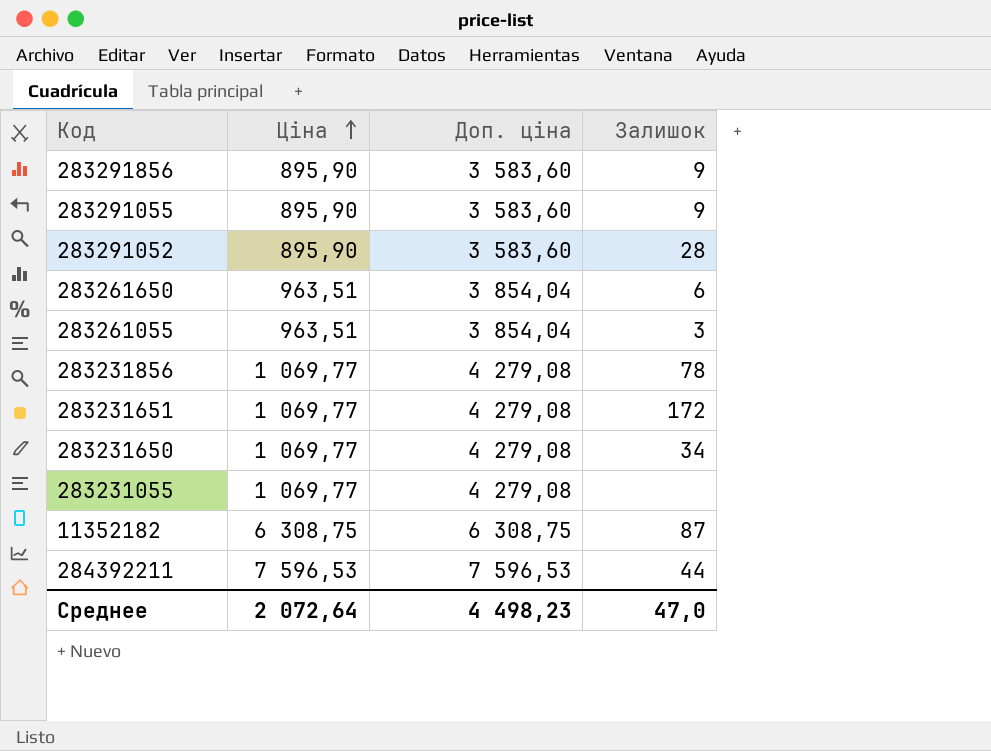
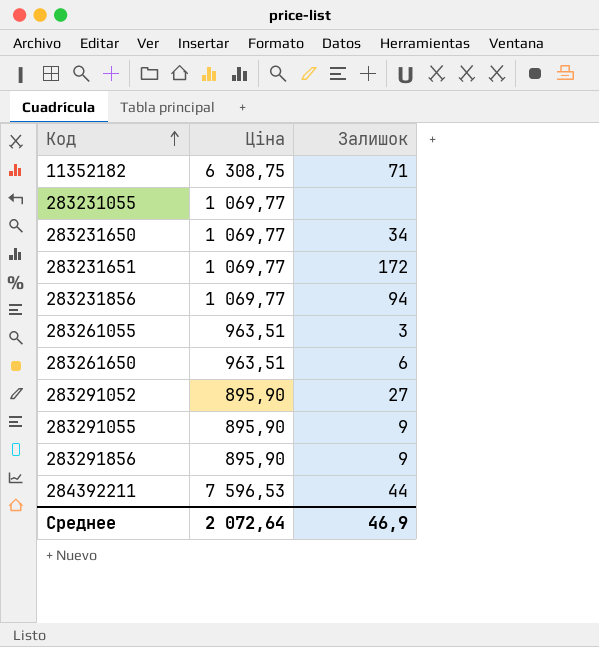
row order: Ціна ascending -> Код ascending
column Доп. ціна | position: 3 -> none
11352182 | Залишок: 87 -> 71
283231856 | Залишок: 78 -> 94
283291052 | Залишок: 28 -> 27
Среднее | Залишок: 47,0 -> 46,9

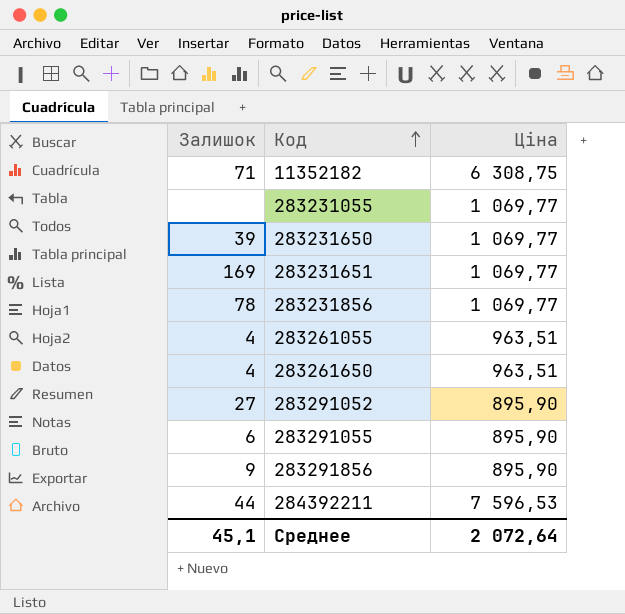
column Залишок | position: 3 -> 1
283231650 | Залишок: 34 -> 39
283231651 | Залишок: 172 -> 169
283231856 | Залишок: 94 -> 78
283261055 | Залишок: 3 -> 4
283261650 | Залишок: 6 -> 4
283291055 | Залишок: 9 -> 6
Среднее | Залишок: 46,9 -> 45,1

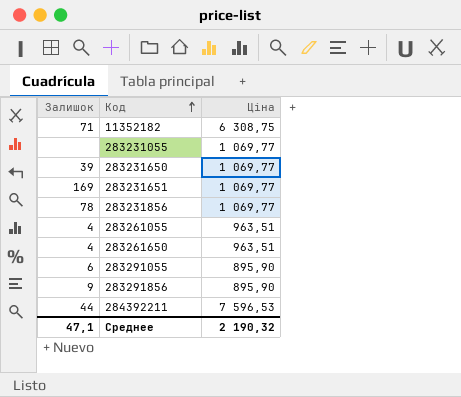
row 283291052: 27 | 895,90 -> none
Среднее | Залишок: 45,1 -> 47,1
Среднее | Ціна: 2 072,64 -> 2 190,32

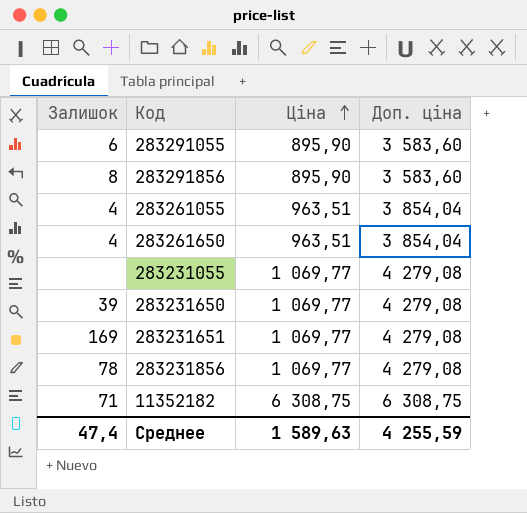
row order: Код ascending -> Ціна ascending
column Доп. ціна | position: none -> 4
row 284392211: 44 | 7 596,53 -> none
283291856 | Залишок: 9 -> 8
Среднее | Залишок: 47,1 -> 47,4
Среднее | Ціна: 2 190,32 -> 1 589,63

